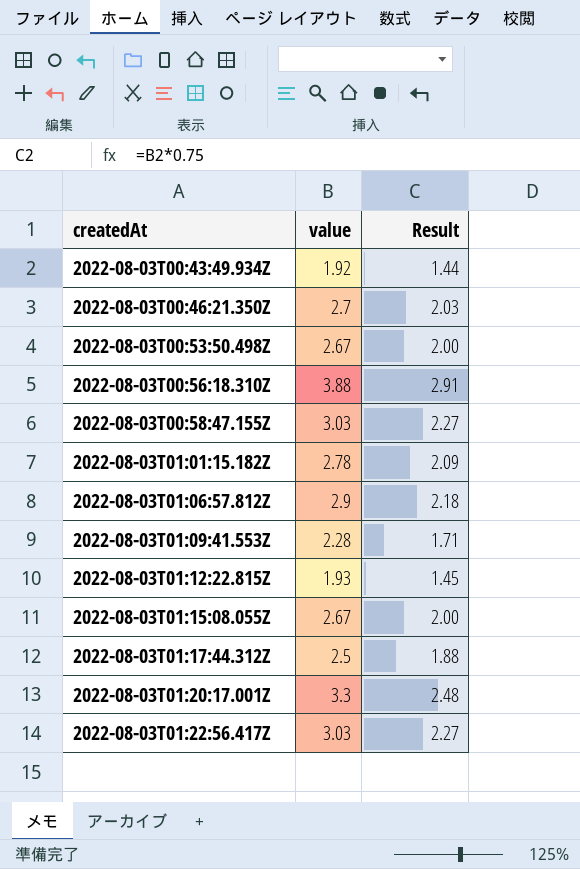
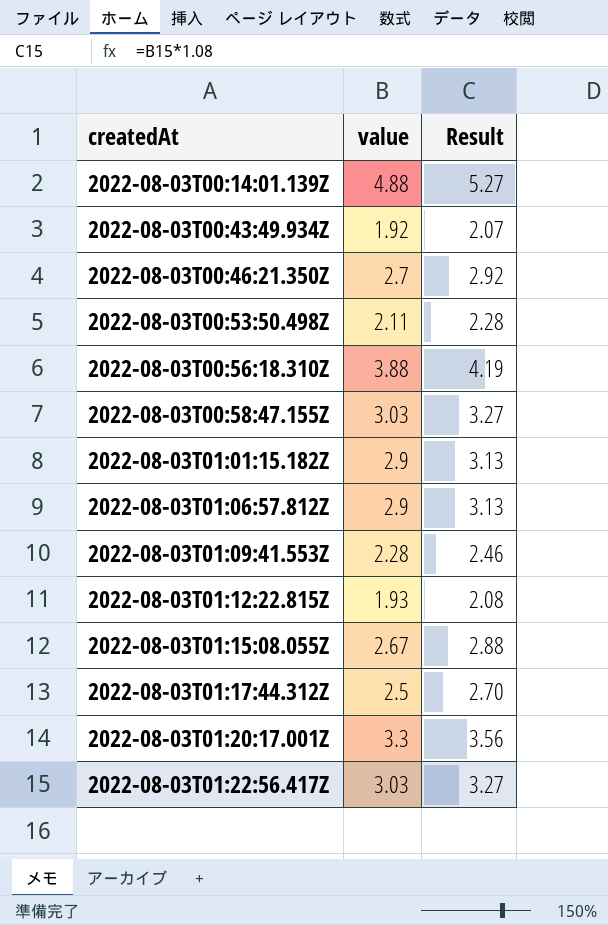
column Result | formula: [value] * 0.75 -> [value] * 1.08
row 2022-08-03T00:14:01.139Z: none -> 4.88 | 5.27
2022-08-03T00:53:50.498Z | value: 2.67 -> 2.11
2022-08-03T01:01:15.182Z | value: 2.78 -> 2.9

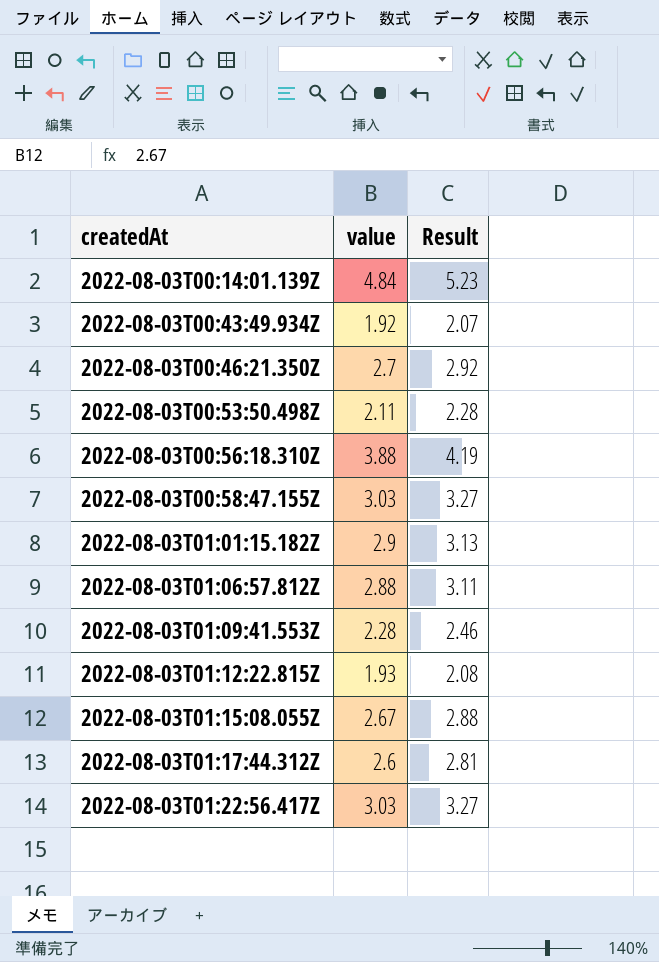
row 2022-08-03T01:20:17.001Z: 3.3 | 3.56 -> none
2022-08-03T00:14:01.139Z | value: 4.88 -> 4.84
2022-08-03T00:14:01.139Z | Result: 5.27 -> 5.23
2022-08-03T01:06:57.812Z | value: 2.9 -> 2.88
2022-08-03T01:06:57.812Z | Result: 3.13 -> 3.11
2022-08-03T01:17:44.312Z | value: 2.5 -> 2.6
2022-08-03T01:17:44.312Z | Result: 2.70 -> 2.81

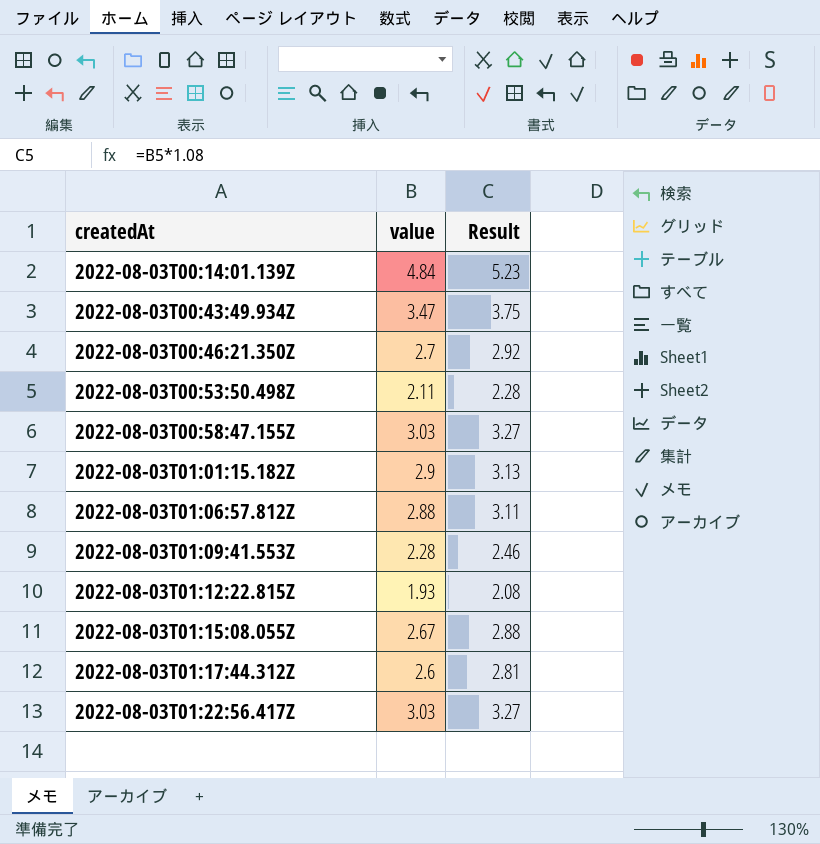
row 2022-08-03T00:56:18.310Z: 3.88 | 4.19 -> none
2022-08-03T00:43:49.934Z | value: 1.92 -> 3.47
2022-08-03T00:43:49.934Z | Result: 2.07 -> 3.75

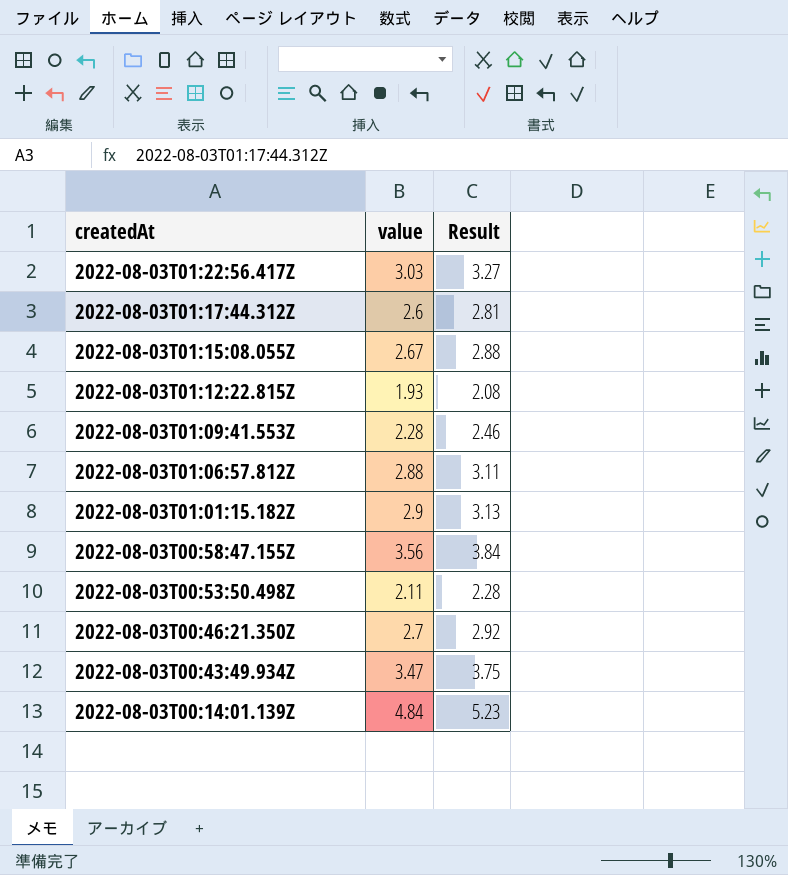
row order: createdAt ascending -> createdAt descending
2022-08-03T00:58:47.155Z | value: 3.03 -> 3.56
2022-08-03T00:58:47.155Z | Result: 3.27 -> 3.84

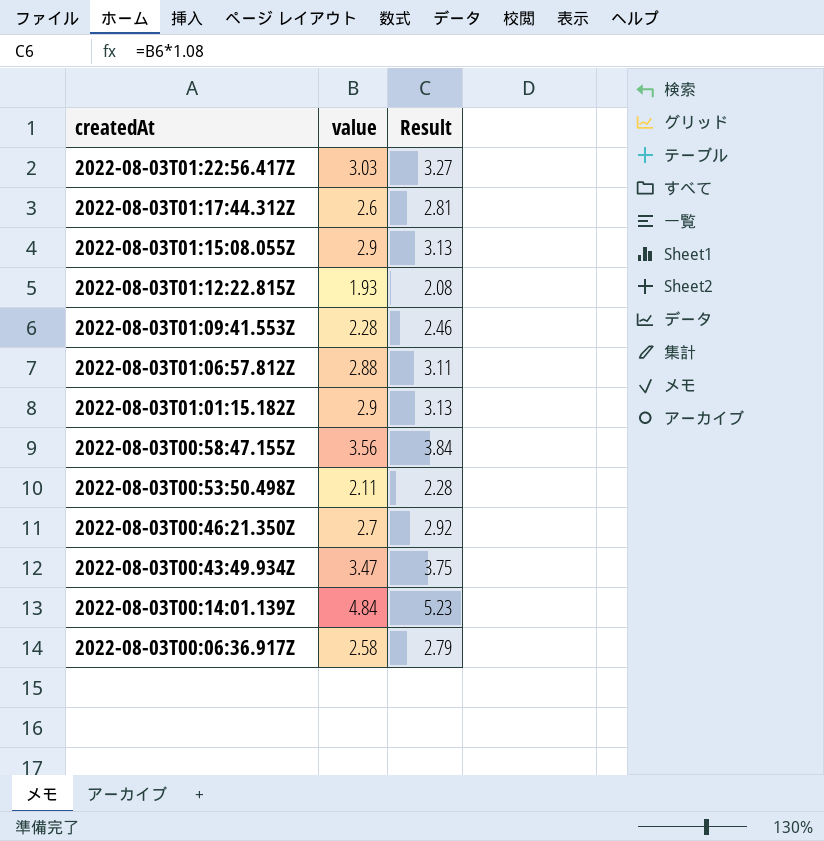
2022-08-03T01:15:08.055Z | value: 2.67 -> 2.9
2022-08-03T01:15:08.055Z | Result: 2.88 -> 3.13
row 2022-08-03T00:06:36.917Z: none -> 2.58 | 2.79

